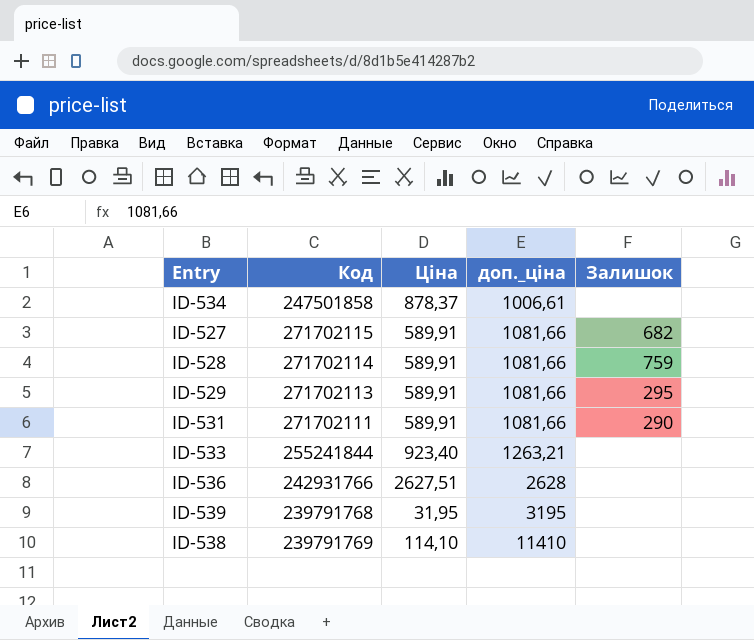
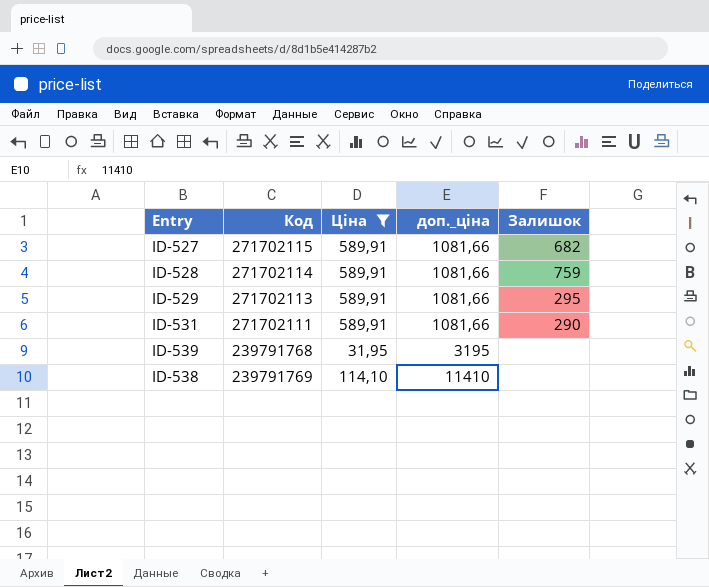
filter: none -> Ціна <= 589,91

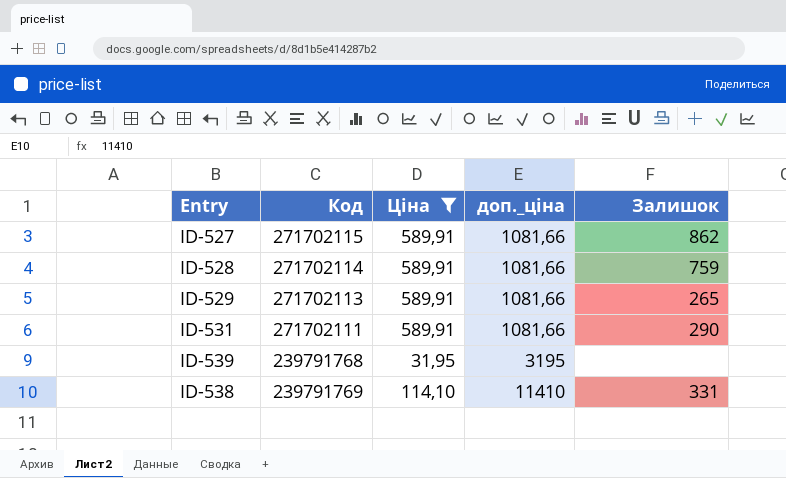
ID-527 | Залишок: 682 -> 862
ID-529 | Залишок: 295 -> 265
ID-538 | Залишок: none -> 331

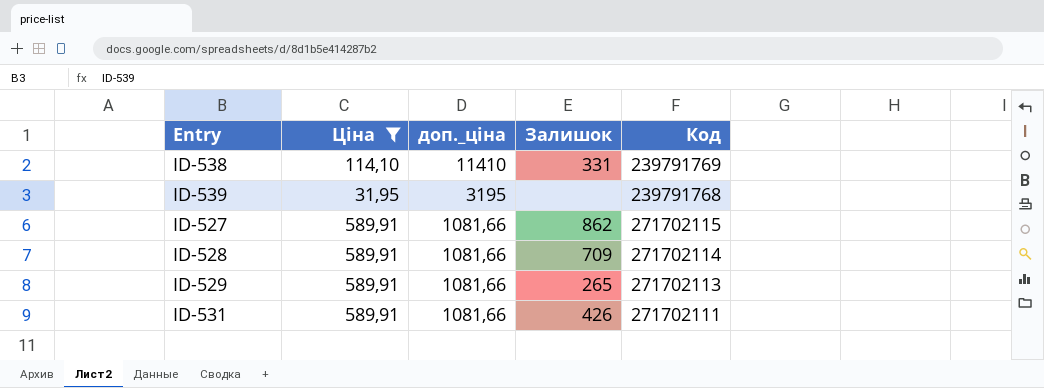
row order: доп._ціна ascending -> доп._ціна descending
column Код | position: 2 -> 5
ID-528 | Залишок: 759 -> 709
ID-531 | Залишок: 290 -> 426

